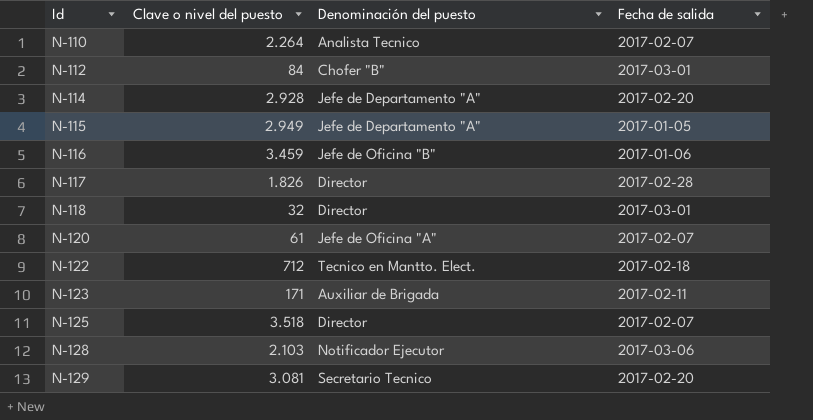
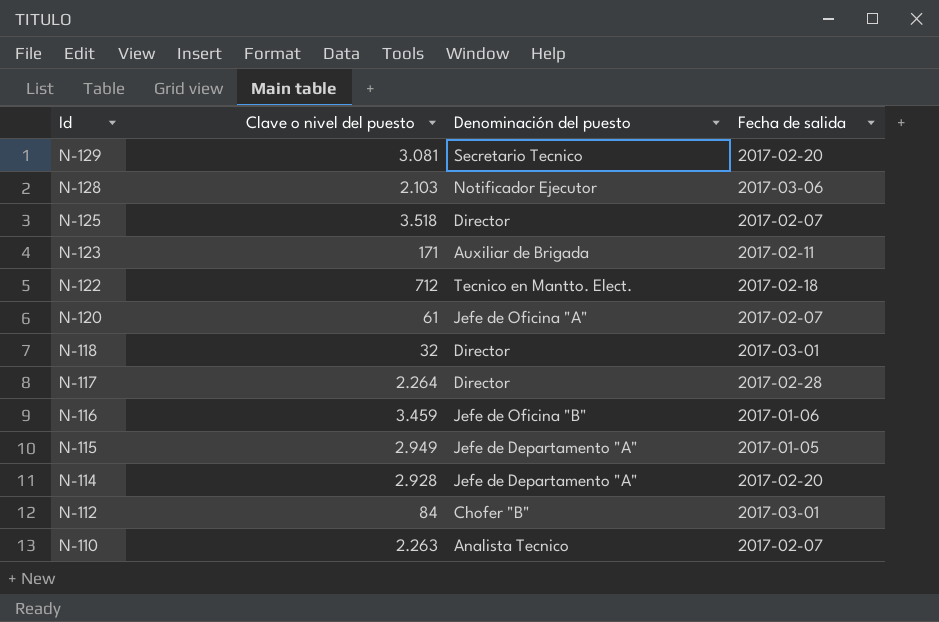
row order: Id ascending -> Id descending
N-117 | Clave o nivel del puesto: 1.826 -> 2.264
N-110 | Clave o nivel del puesto: 2.264 -> 2.263

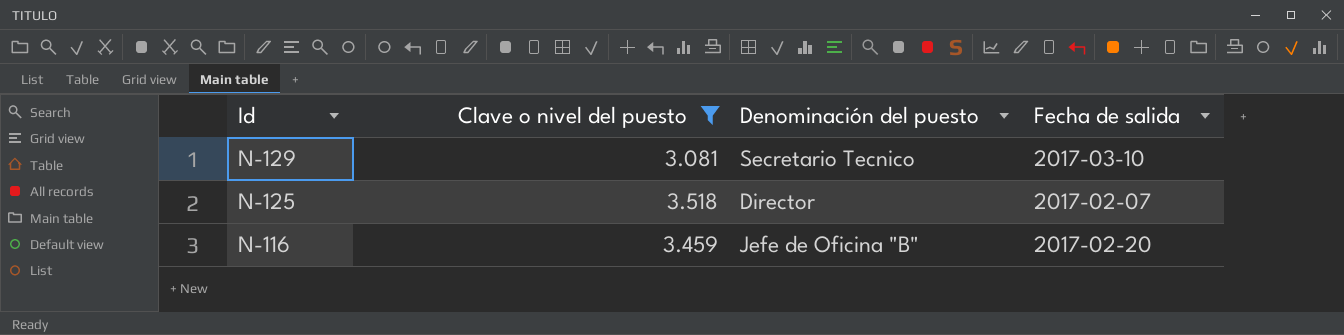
filter: none -> Clave o nivel del puesto >= 3.081
N-129 | Fecha de salida: 2017-02-20 -> 2017-03-10
N-116 | Fecha de salida: 2017-01-06 -> 2017-02-20

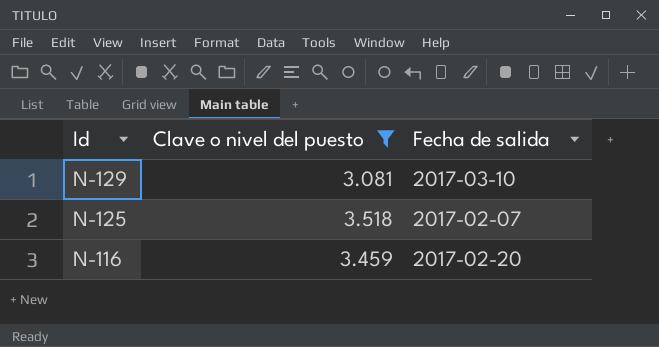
column Denominación del puesto | position: 3 -> none

